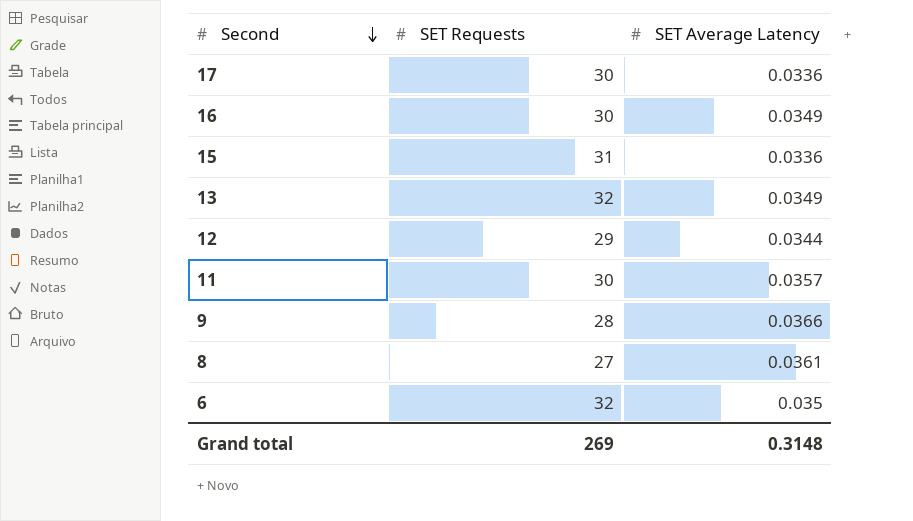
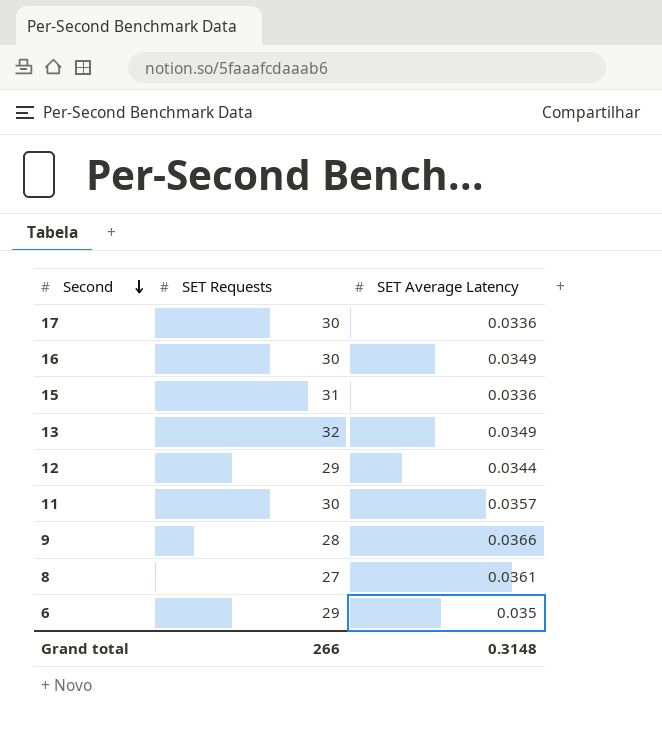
6 | SET Requests: 32 -> 29
Grand total | SET Requests: 269 -> 266

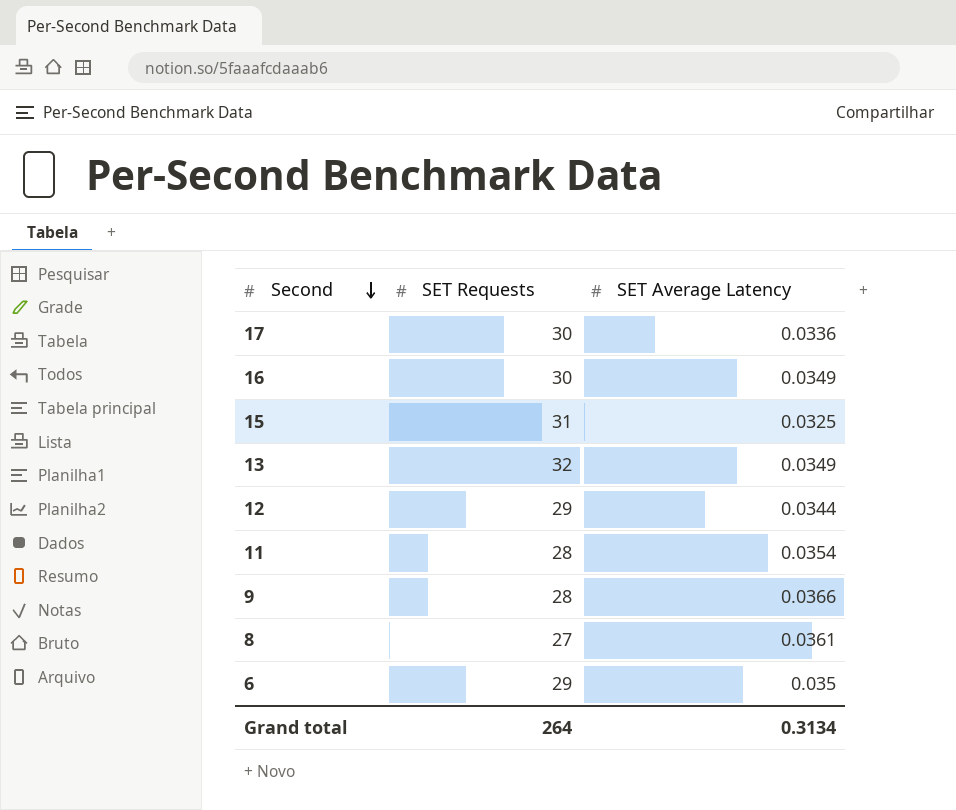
15 | SET Average Latency: 0.0336 -> 0.0325
11 | SET Requests: 30 -> 28
11 | SET Average Latency: 0.0357 -> 0.0354
Grand total | SET Requests: 266 -> 264
Grand total | SET Average Latency: 0.3148 -> 0.3134

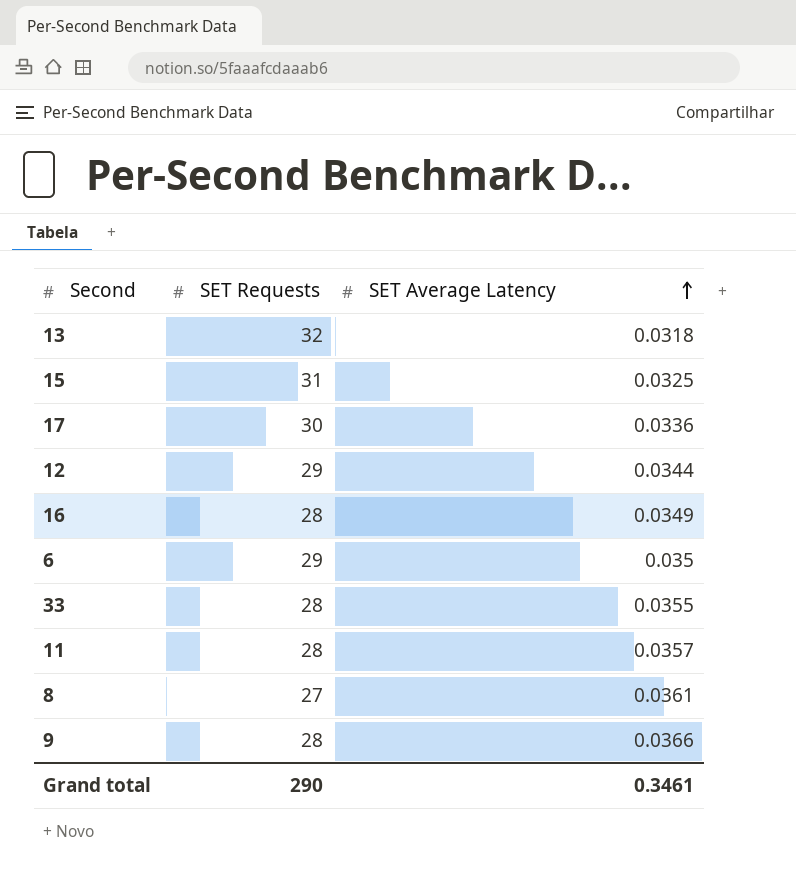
row order: Second descending -> SET Average Latency ascending
13 | SET Average Latency: 0.0349 -> 0.0318
16 | SET Requests: 30 -> 28
row 33: none -> 28 | 0.0355
11 | SET Average Latency: 0.0354 -> 0.0357
Grand total | SET Requests: 264 -> 290
Grand total | SET Average Latency: 0.3134 -> 0.3461

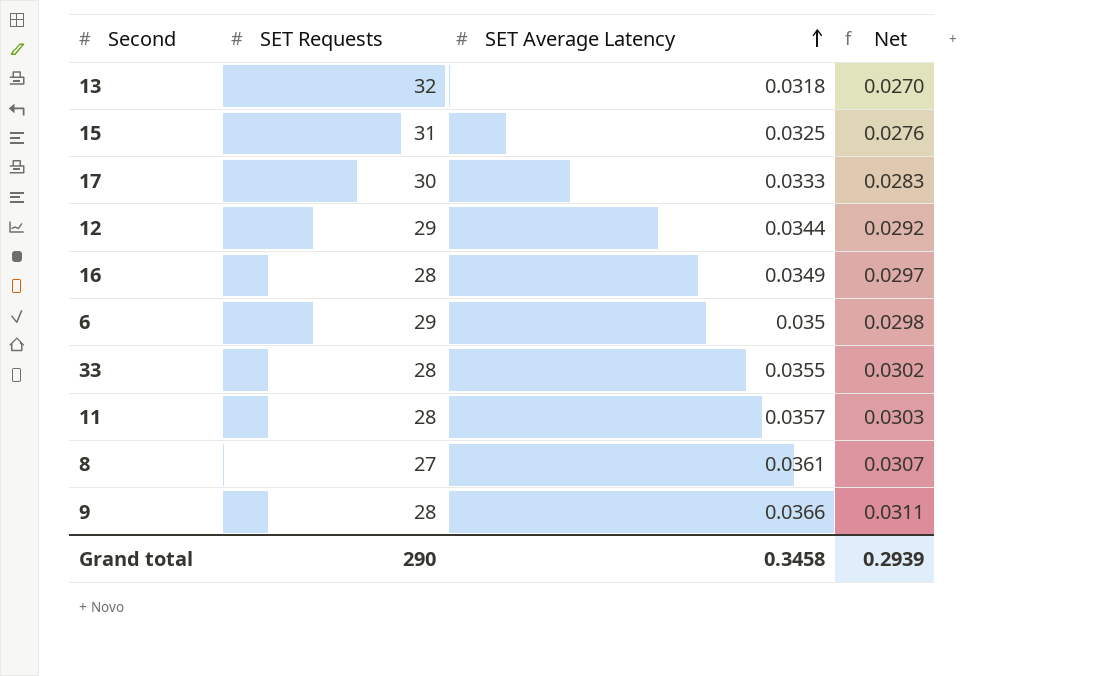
column Net | formula: none -> [SET Average Latency] * 0.85
17 | SET Average Latency: 0.0336 -> 0.0333
Grand total | SET Average Latency: 0.3461 -> 0.3458

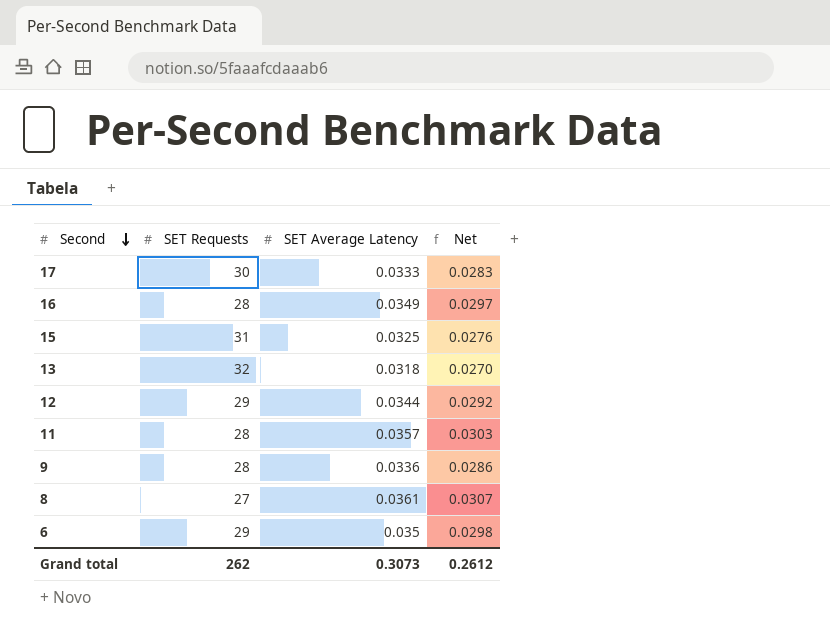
row order: SET Average Latency ascending -> Second descending
row 33: 28 | 0.0355 | 0.0302 -> none
9 | SET Average Latency: 0.0366 -> 0.0336
9 | Net: 0.0311 -> 0.0286
Grand total | SET Requests: 290 -> 262
Grand total | SET Average Latency: 0.3458 -> 0.3073
Grand total | Net: 0.2939 -> 0.2612

